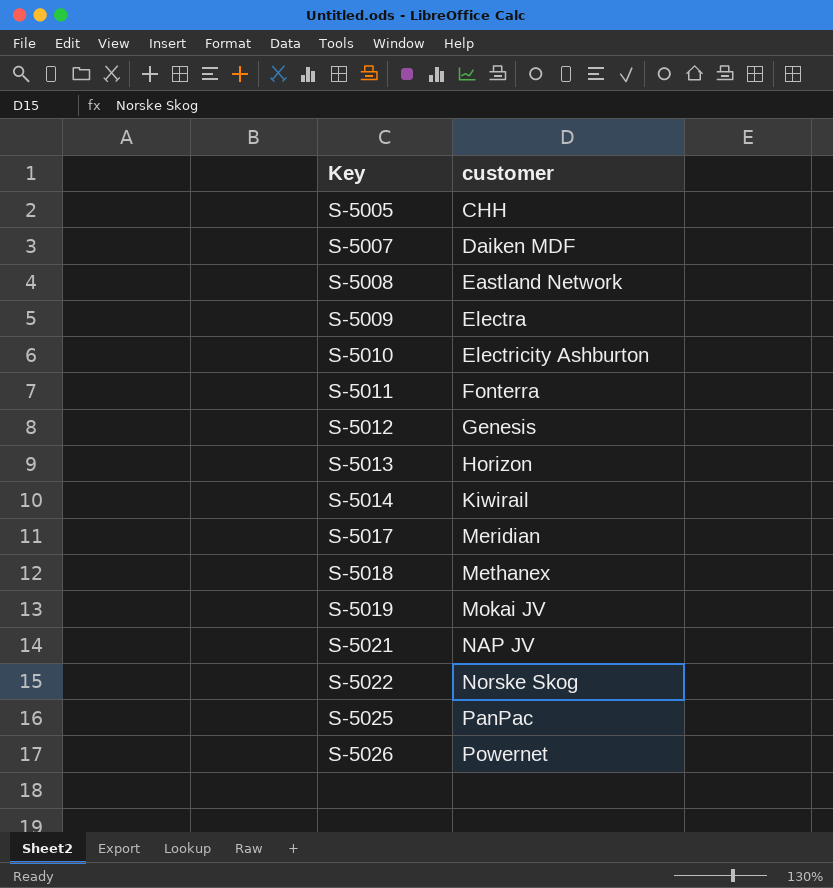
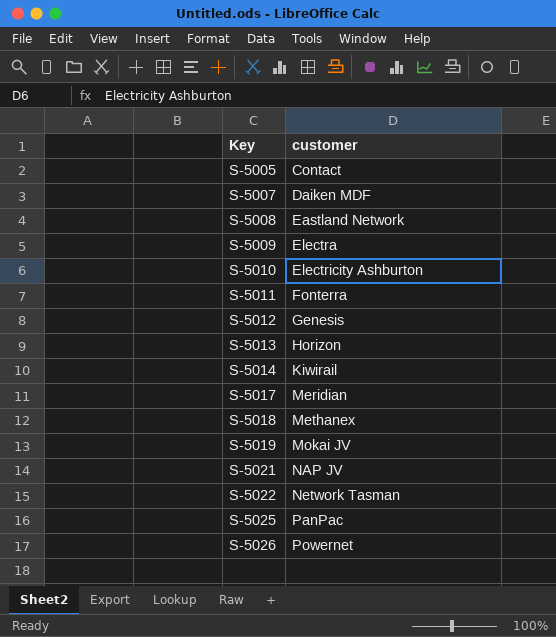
S-5005 | customer: CHH -> Contact
S-5022 | customer: Norske Skog -> Network Tasman

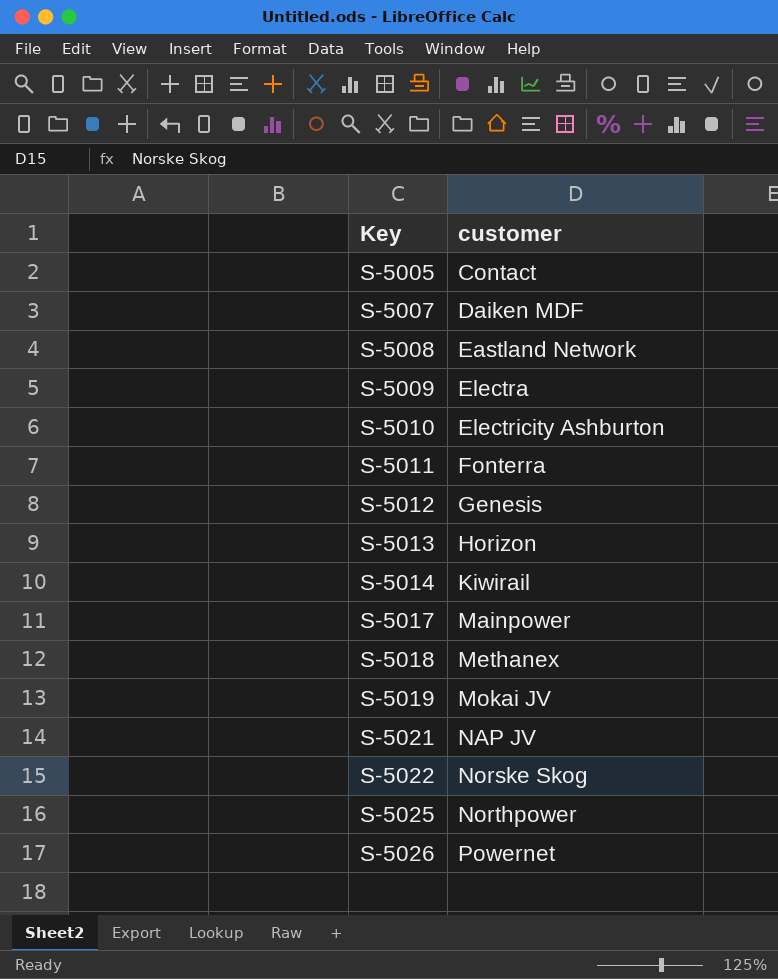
S-5017 | customer: Meridian -> Mainpower
S-5022 | customer: Network Tasman -> Norske Skog
S-5025 | customer: PanPac -> Northpower

